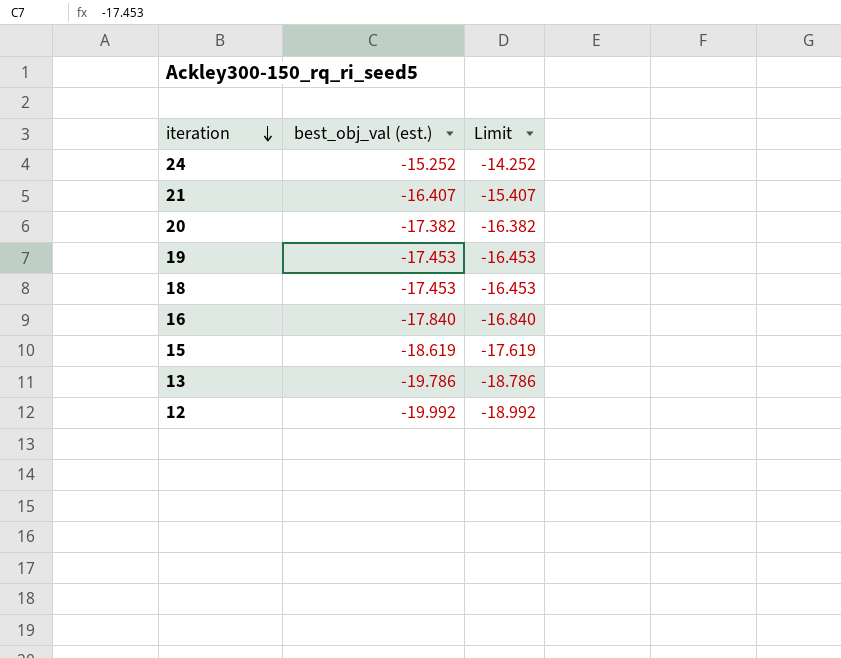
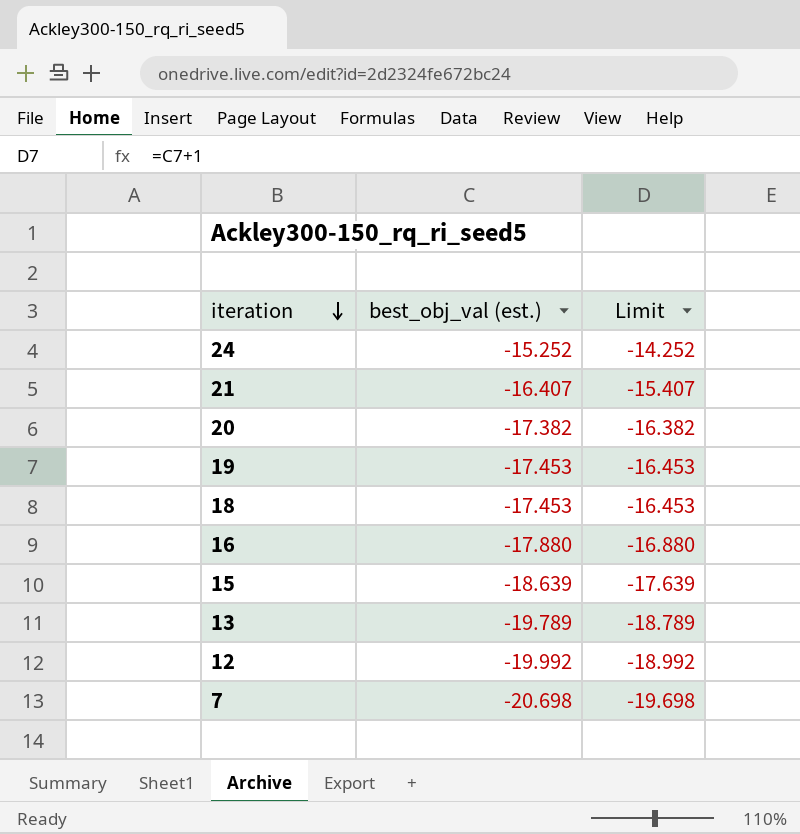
16 | best_obj_val (est.): -17.840 -> -17.880
16 | Limit: -16.840 -> -16.880
15 | best_obj_val (est.): -18.619 -> -18.639
15 | Limit: -17.619 -> -17.639
13 | best_obj_val (est.): -19.786 -> -19.789
13 | Limit: -18.786 -> -18.789
row 7: none -> -20.698 | -19.698

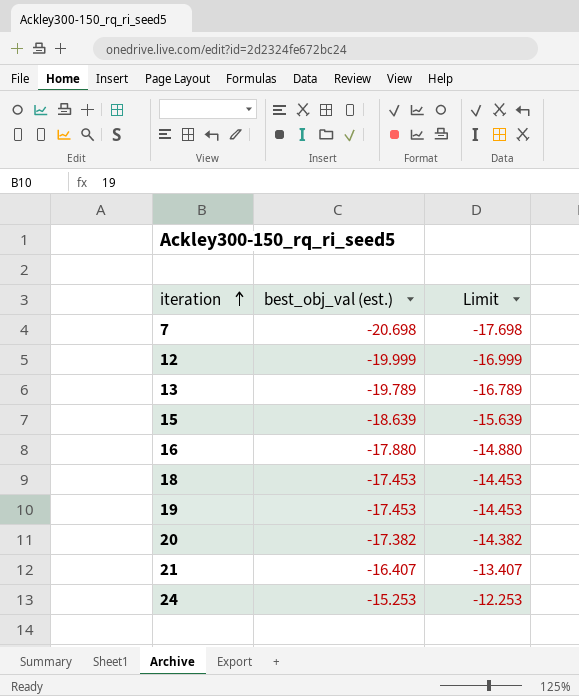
row order: iteration descending -> iteration ascending
column Limit | formula: [best_obj_val (est.)] + 1 -> [best_obj_val (est.)] + 3
12 | best_obj_val (est.): -19.992 -> -19.999
24 | best_obj_val (est.): -15.252 -> -15.253

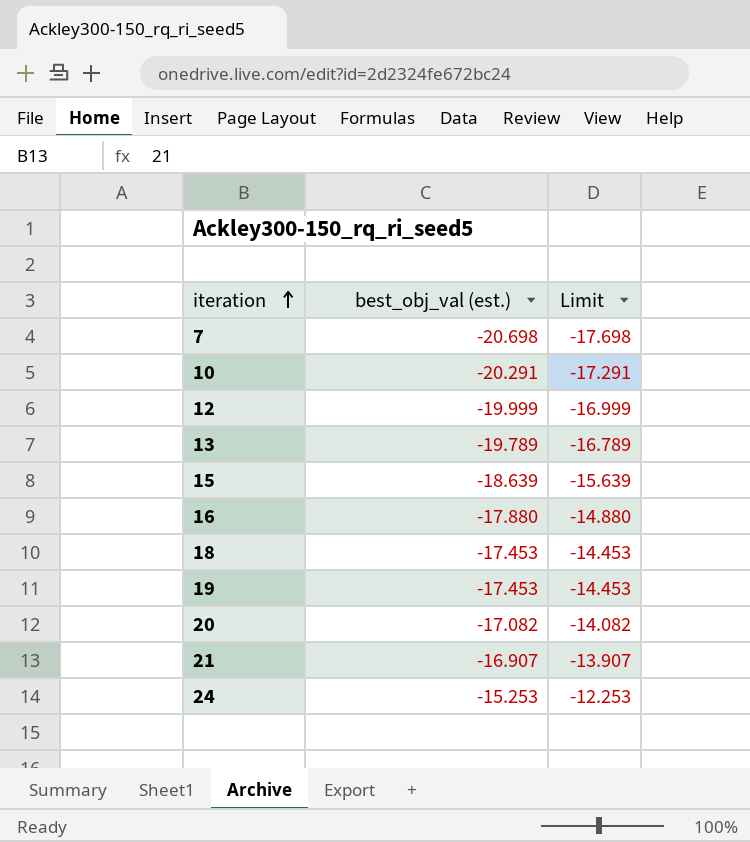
row 10: none -> -20.291 | -17.291
20 | best_obj_val (est.): -17.382 -> -17.082
20 | Limit: -14.382 -> -14.082
21 | best_obj_val (est.): -16.407 -> -16.907
21 | Limit: -13.407 -> -13.907

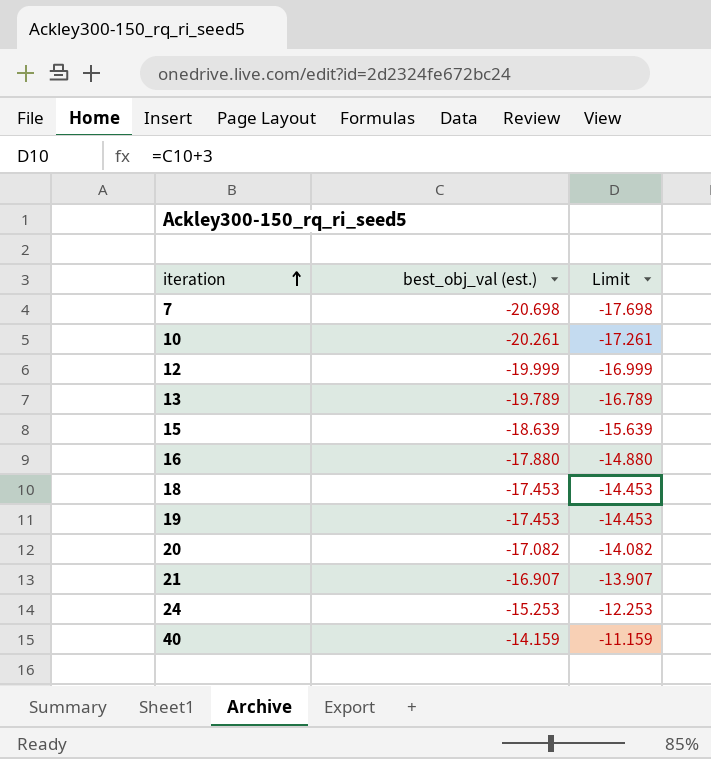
10 | best_obj_val (est.): -20.291 -> -20.261
10 | Limit: -17.291 -> -17.261
row 40: none -> -14.159 | -11.159

